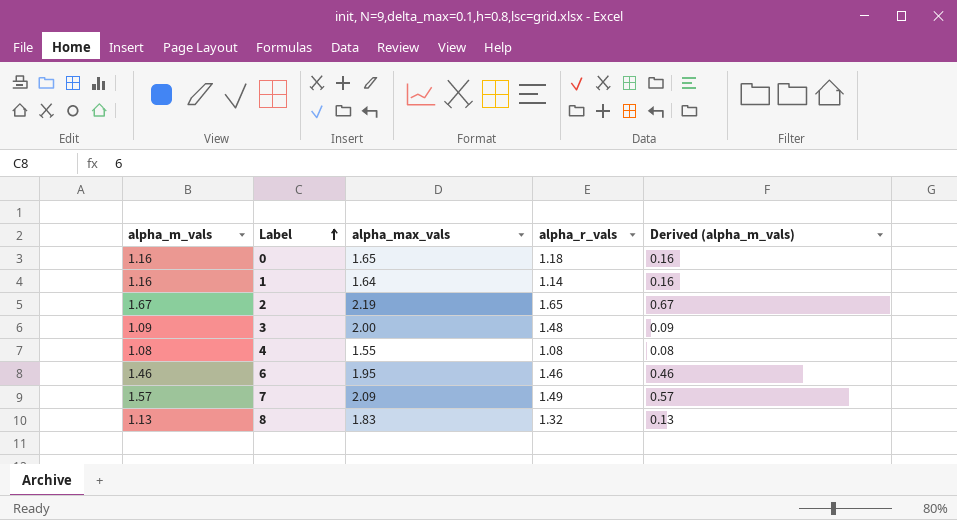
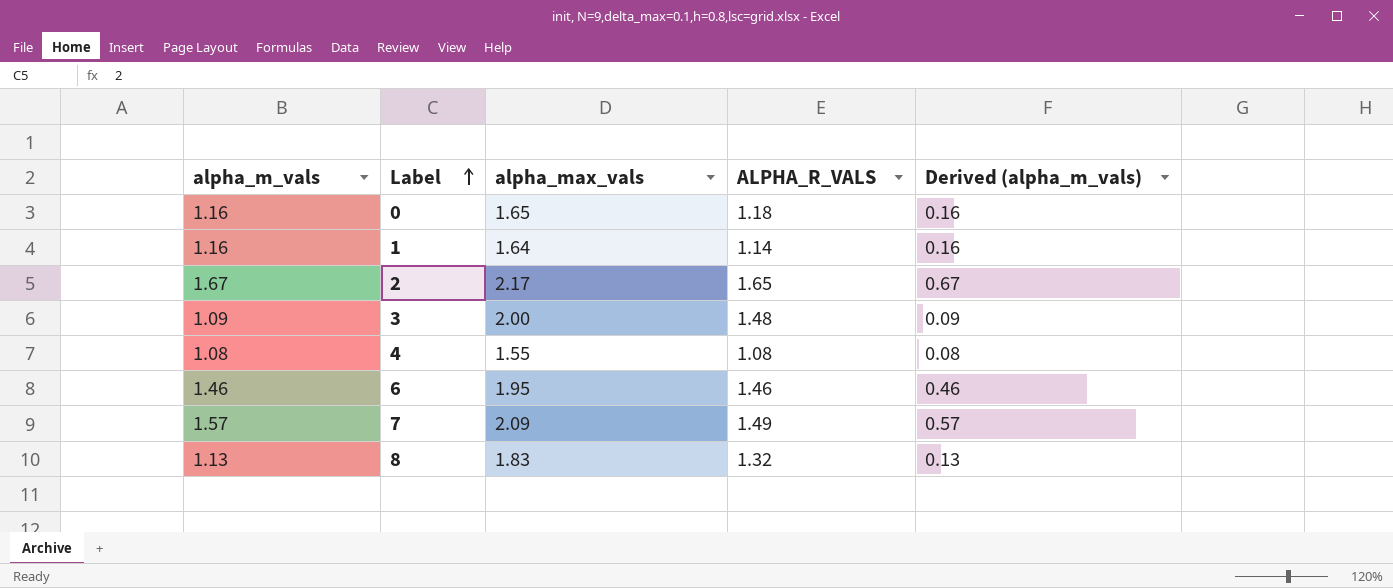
column name: alpha_r_vals -> ALPHA_R_VALS
2 | alpha_max_vals: 2.19 -> 2.17

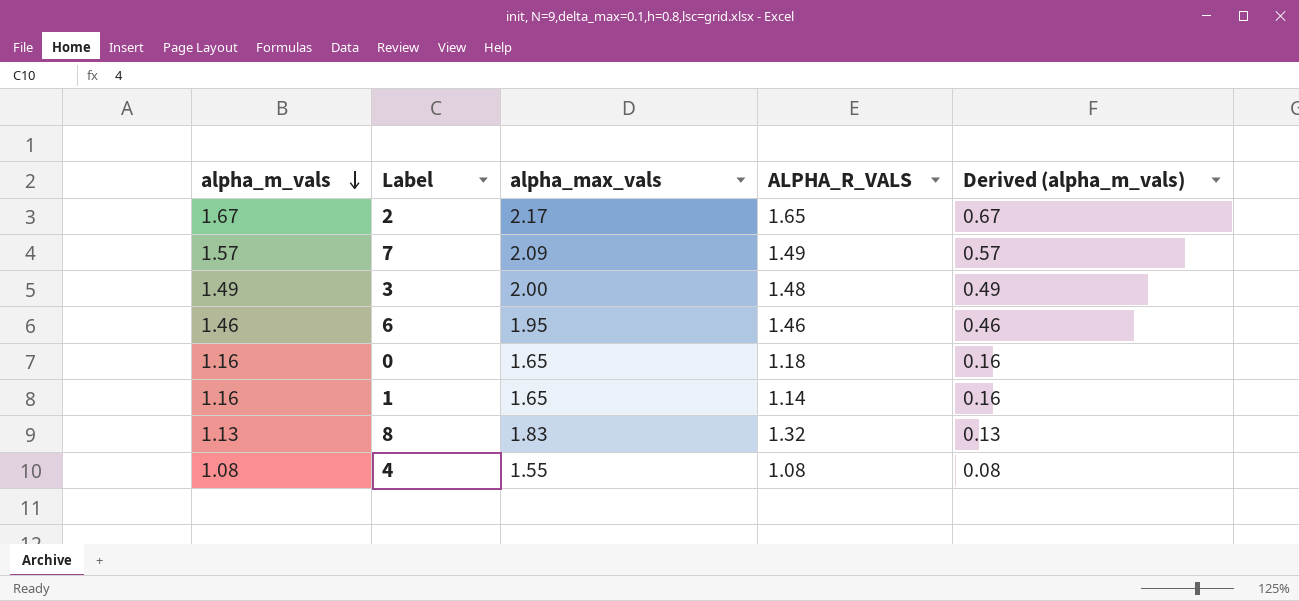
row order: Label ascending -> alpha_m_vals descending
3 | alpha_m_vals: 1.09 -> 1.49
3 | Derived (alpha_m_vals): 0.09 -> 0.49
1 | alpha_max_vals: 1.64 -> 1.65

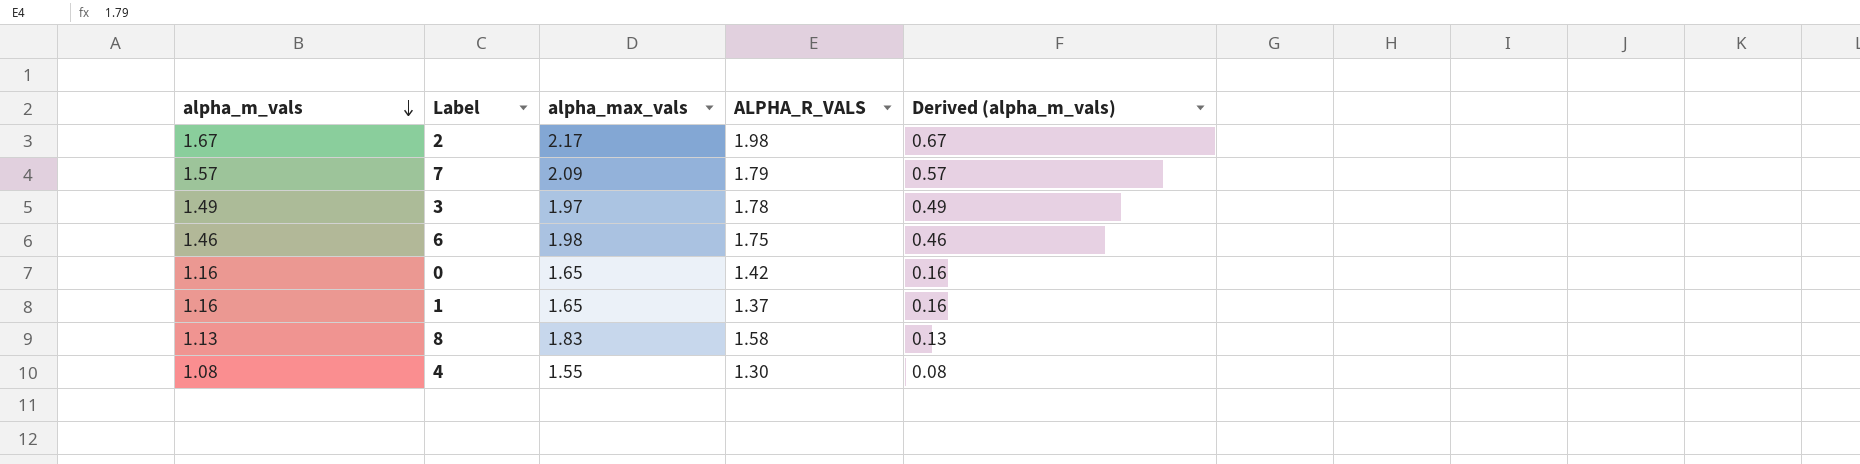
2 | ALPHA_R_VALS: 1.65 -> 1.98
7 | ALPHA_R_VALS: 1.49 -> 1.79
3 | alpha_max_vals: 2.00 -> 1.97
3 | ALPHA_R_VALS: 1.48 -> 1.78
6 | alpha_max_vals: 1.95 -> 1.98
6 | ALPHA_R_VALS: 1.46 -> 1.75
0 | ALPHA_R_VALS: 1.18 -> 1.42
1 | ALPHA_R_VALS: 1.14 -> 1.37
8 | ALPHA_R_VALS: 1.32 -> 1.58
4 | ALPHA_R_VALS: 1.08 -> 1.30

